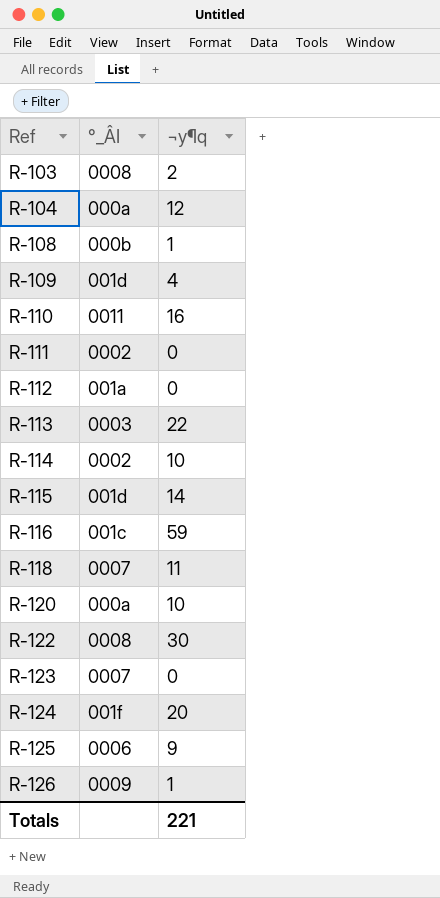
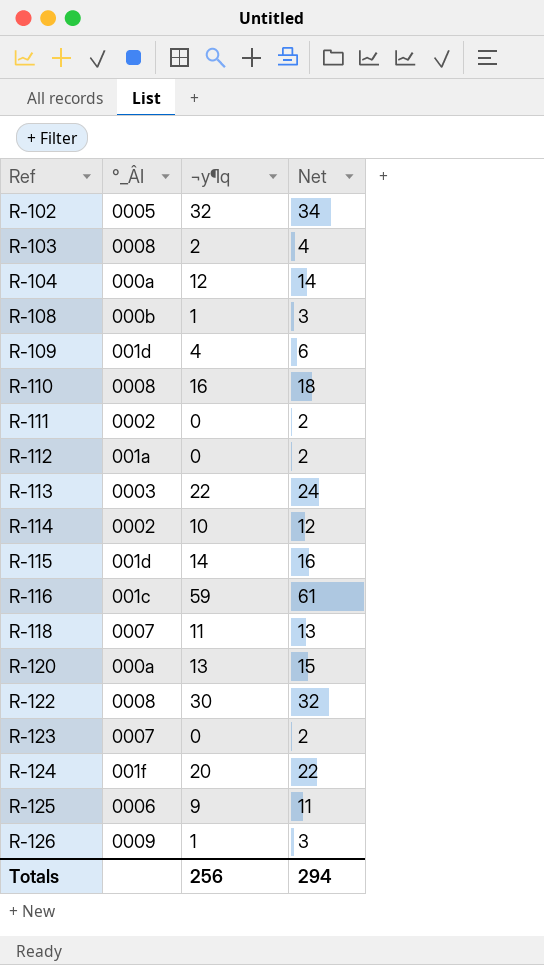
column Net | formula: none -> [¬y¶q] + 2
row R-102: none -> 0005 | 32 | 34
R-110 | °_ÂI: 0011 -> 0008
R-120 | ¬y¶q: 10 -> 13
Totals | ¬y¶q: 221 -> 256

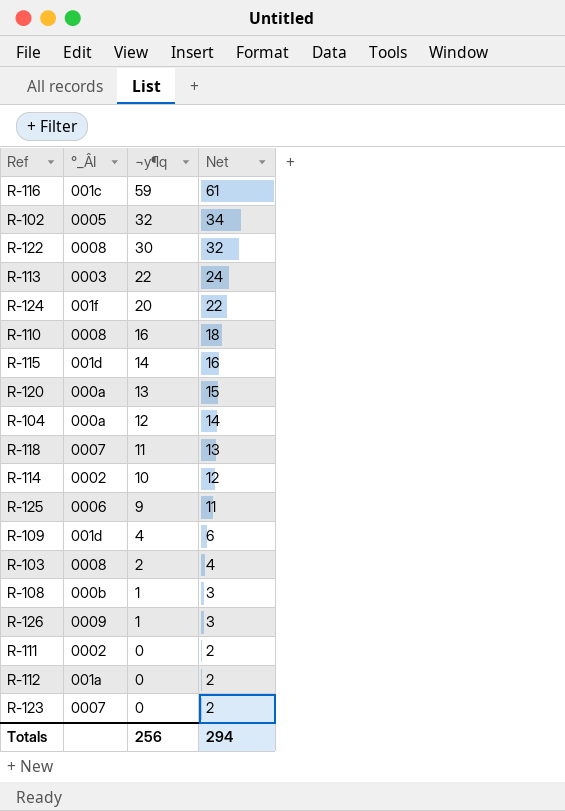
row order: Ref ascending -> ¬y¶q descending

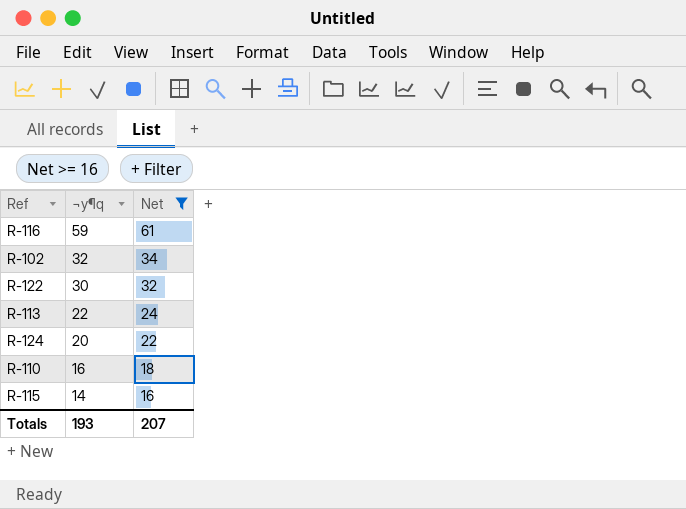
filter: none -> Net >= 16
column °_ÂI | position: 2 -> none
Totals | ¬y¶q: 256 -> 193
Totals | Net: 294 -> 207

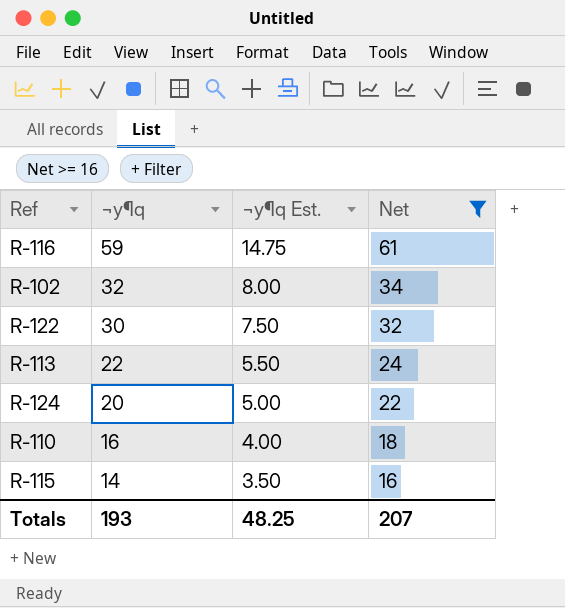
column ¬y¶q Est. | formula: none -> [¬y¶q] * 0.25

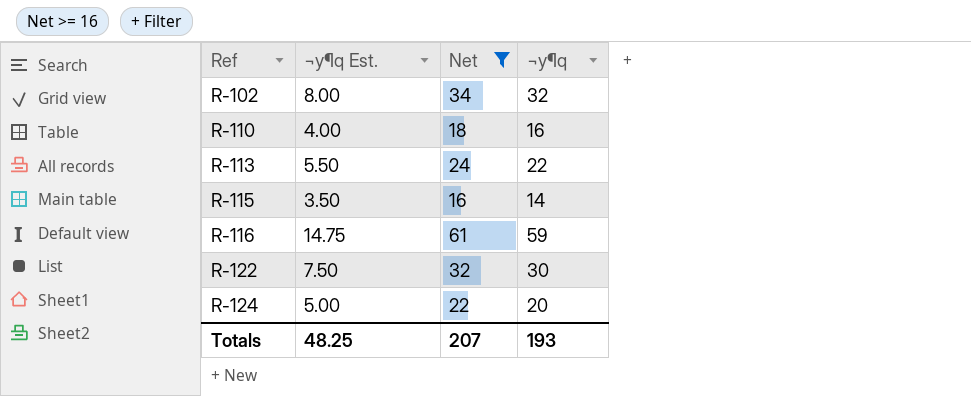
row order: ¬y¶q descending -> Ref ascending
column ¬y¶q | position: 2 -> 4

